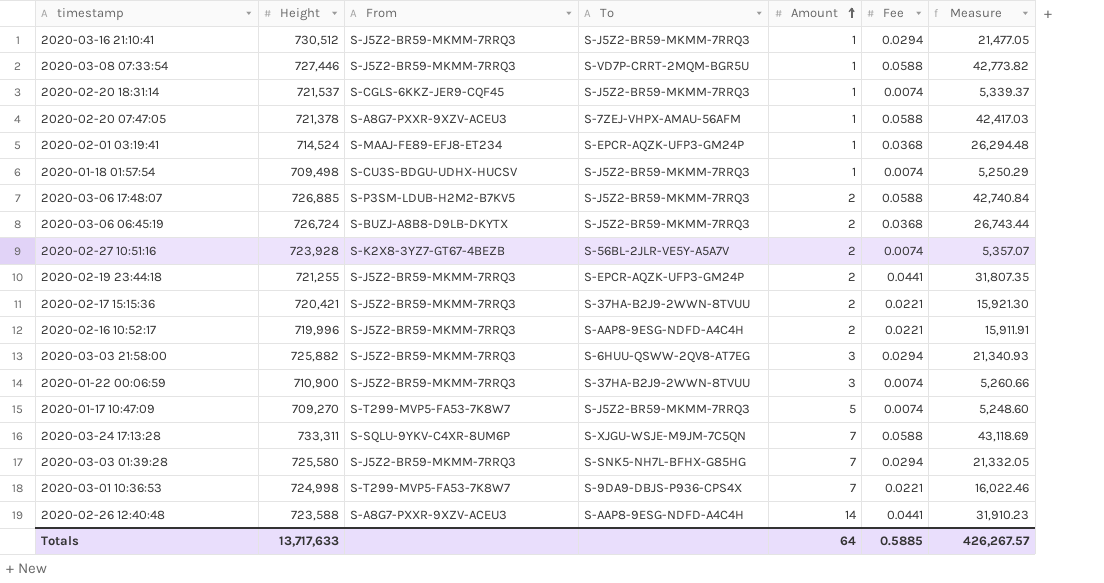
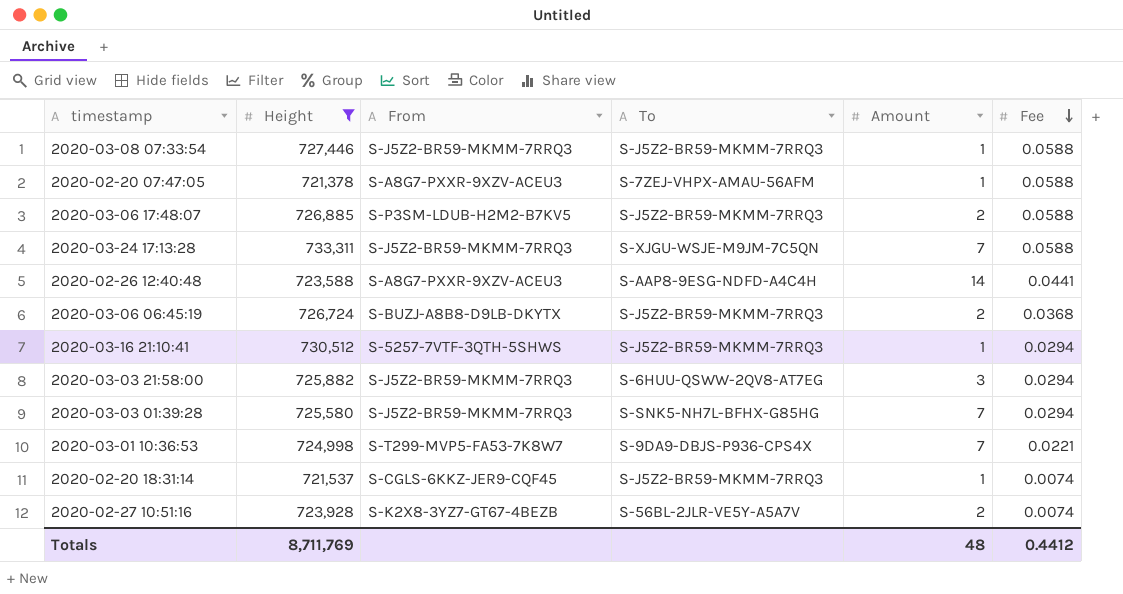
filter: none -> Height >= 721,378
row order: Amount ascending -> Fee descending
column Measure | formula: [Height] * [Fee] -> none
2020-03-08 07:33:54 | To: S-VD7P-CRRT-2MQM-BGR5U -> S-J5Z2-BR59-MKMM-7RRQ3
2020-03-24 17:13:28 | From: S-SQLU-9YKV-C4XR-8UM6P -> S-J5Z2-BR59-MKMM-7RRQ3
2020-03-16 21:10:41 | From: S-J5Z2-BR59-MKMM-7RRQ3 -> S-5257-7VTF-3QTH-5SHWS
Totals | Height: 13,717,633 -> 8,711,769
Totals | Amount: 64 -> 48
Totals | Fee: 0.5885 -> 0.4412

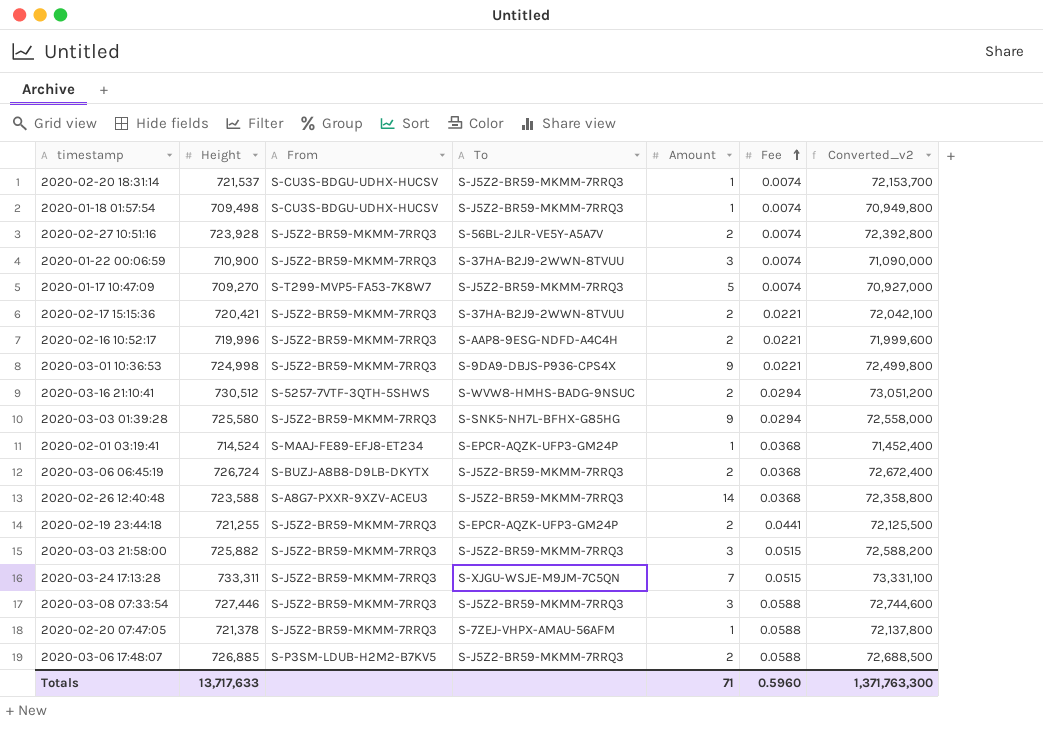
filter: Height >= 721,378 -> none
row order: Fee descending -> Fee ascending
column Converted_v2 | formula: none -> [Height] * 100
2020-02-20 18:31:14 | From: S-CGLS-6KKZ-JER9-CQF45 -> S-CU3S-BDGU-UDHX-HUCSV
2020-02-27 10:51:16 | From: S-K2X8-3YZ7-GT67-4BEZB -> S-J5Z2-BR59-MKMM-7RRQ3
2020-03-01 10:36:53 | From: S-T299-MVP5-FA53-7K8W7 -> S-J5Z2-BR59-MKMM-7RRQ3
2020-03-01 10:36:53 | Amount: 7 -> 9
2020-03-16 21:10:41 | To: S-J5Z2-BR59-MKMM-7RRQ3 -> S-WVW8-HMHS-BADG-9NSUC
2020-03-16 21:10:41 | Amount: 1 -> 2
2020-03-03 01:39:28 | Amount: 7 -> 9
2020-02-26 12:40:48 | To: S-AAP8-9ESG-NDFD-A4C4H -> S-J5Z2-BR59-MKMM-7RRQ3
2020-02-26 12:40:48 | Fee: 0.0441 -> 0.0368
2020-03-03 21:58:00 | To: S-6HUU-QSWW-2QV8-AT7EG -> S-J5Z2-BR59-MKMM-7RRQ3
2020-03-03 21:58:00 | Fee: 0.0294 -> 0.0515
2020-03-24 17:13:28 | Fee: 0.0588 -> 0.0515
2020-03-08 07:33:54 | Amount: 1 -> 3
2020-02-20 07:47:05 | From: S-A8G7-PXXR-9XZV-ACEU3 -> S-J5Z2-BR59-MKMM-7RRQ3
Totals | Height: 8,711,769 -> 13,717,633
Totals | Amount: 48 -> 71
Totals | Fee: 0.4412 -> 0.5960

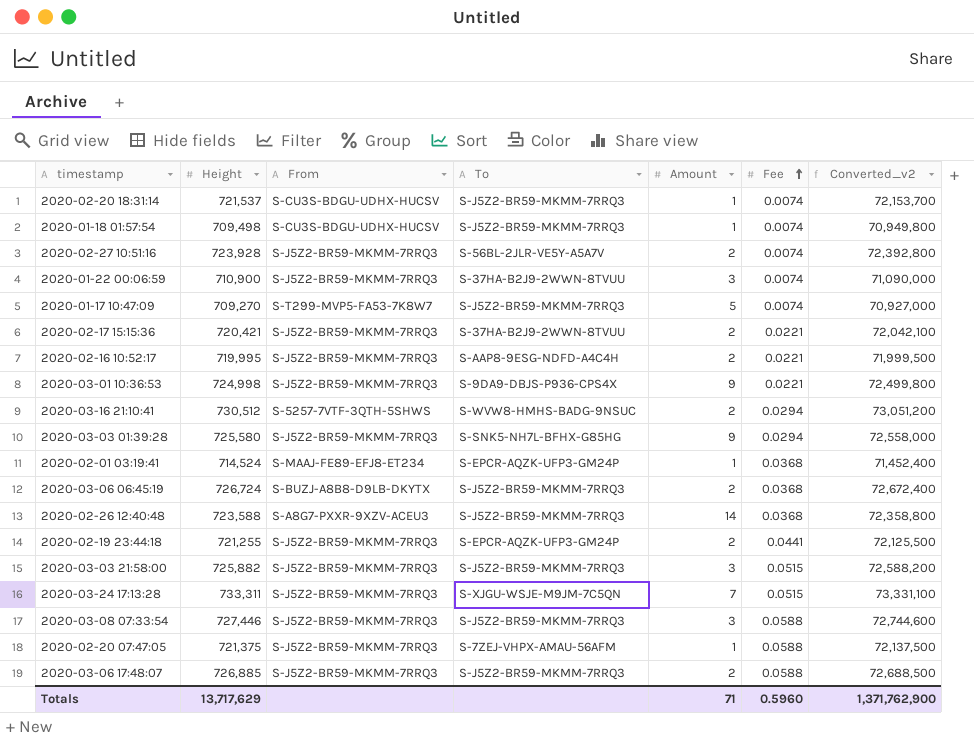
2020-02-16 10:52:17 | Height: 719,996 -> 719,995
2020-02-16 10:52:17 | Converted_v2: 71,999,600 -> 71,999,500
2020-02-20 07:47:05 | Height: 721,378 -> 721,375
2020-02-20 07:47:05 | Converted_v2: 72,137,800 -> 72,137,500
2020-03-06 17:48:07 | From: S-P3SM-LDUB-H2M2-B7KV5 -> S-J5Z2-BR59-MKMM-7RRQ3
Totals | Height: 13,717,633 -> 13,717,629
Totals | Converted_v2: 1,371,763,300 -> 1,371,762,900

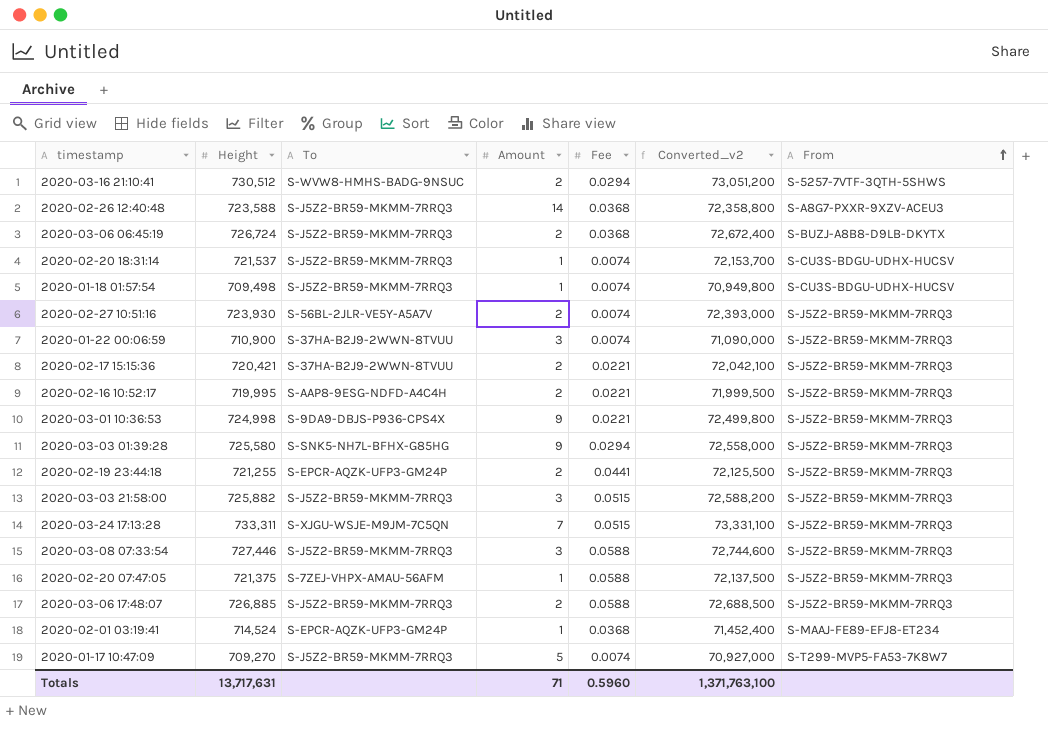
row order: Fee ascending -> From ascending
column From | position: 3 -> 7
2020-02-27 10:51:16 | Height: 723,928 -> 723,930
2020-02-27 10:51:16 | Converted_v2: 72,392,800 -> 72,393,000
Totals | Height: 13,717,629 -> 13,717,631
Totals | Converted_v2: 1,371,762,900 -> 1,371,763,100

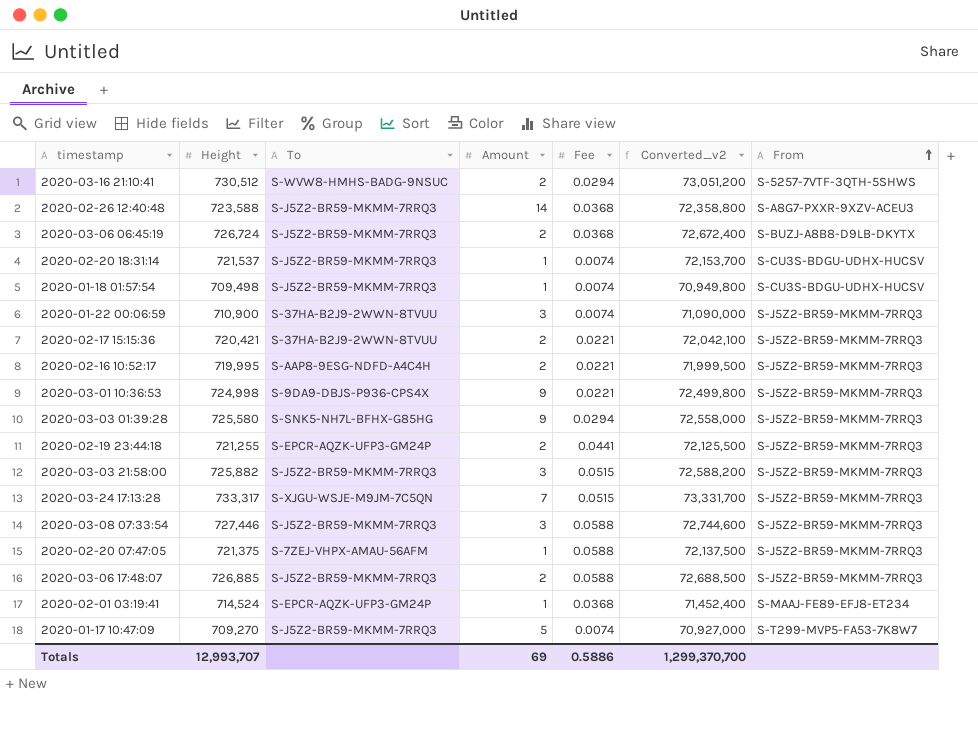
row 2020-02-27 10:51:16: 723,930 | S-56BL-2JLR-VE5Y-A5A7V | 2 | 0.0074 | 72,393,000 | S-J5Z2-BR59-MKMM-7RRQ3 -> none
2020-03-24 17:13:28 | Height: 733,311 -> 733,317
2020-03-24 17:13:28 | Converted_v2: 73,331,100 -> 73,331,700
Totals | Height: 13,717,631 -> 12,993,707
Totals | Amount: 71 -> 69
Totals | Fee: 0.5960 -> 0.5886
Totals | Converted_v2: 1,371,763,100 -> 1,299,370,700

